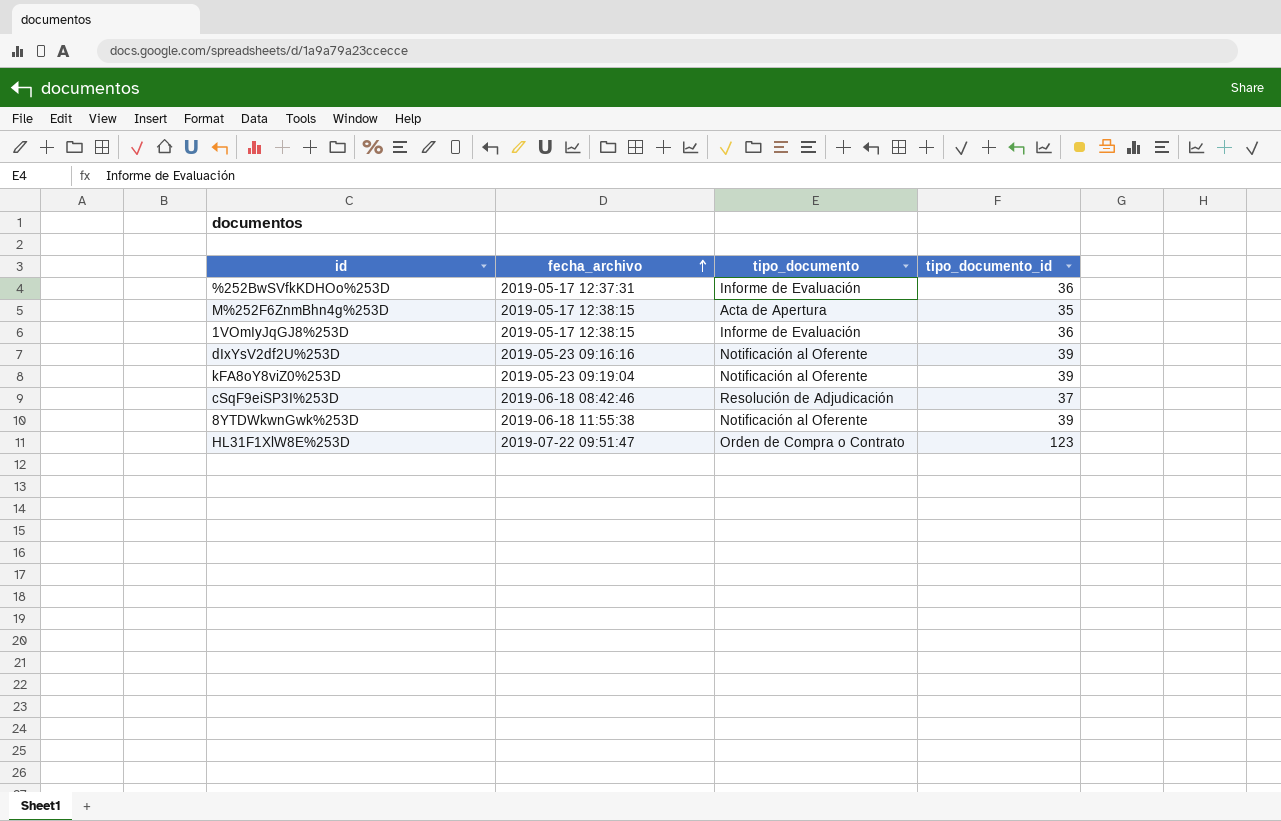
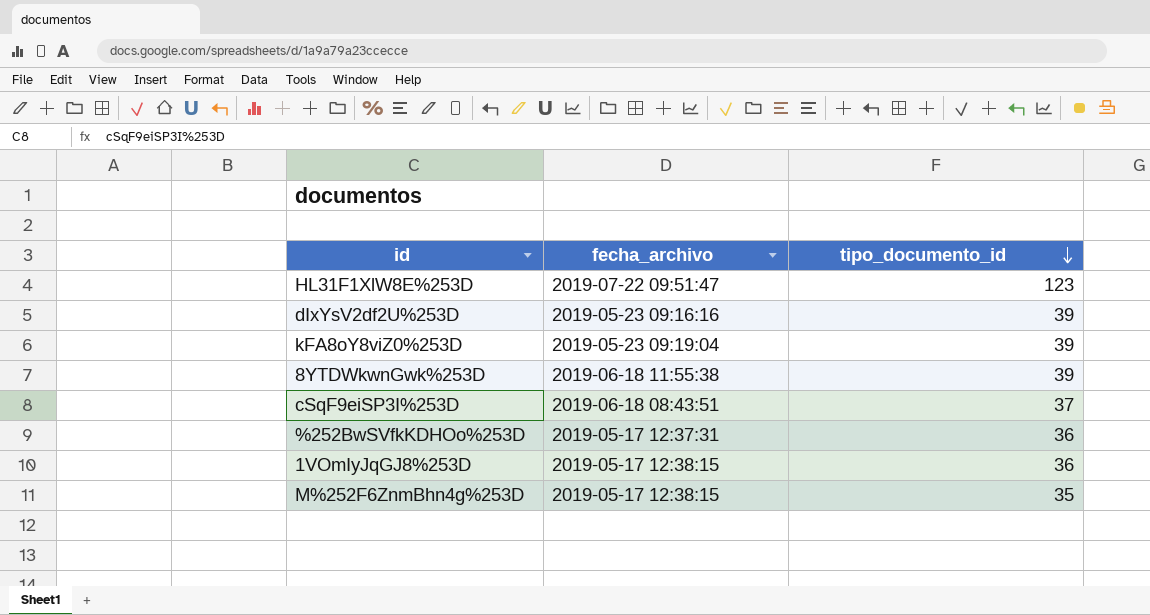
row order: fecha_archivo ascending -> tipo_documento_id descending
column tipo_documento | position: 3 -> none
cSqF9eiSP3I%253D | fecha_archivo: 2019-06-18 08:42:46 -> 2019-06-18 08:43:51

